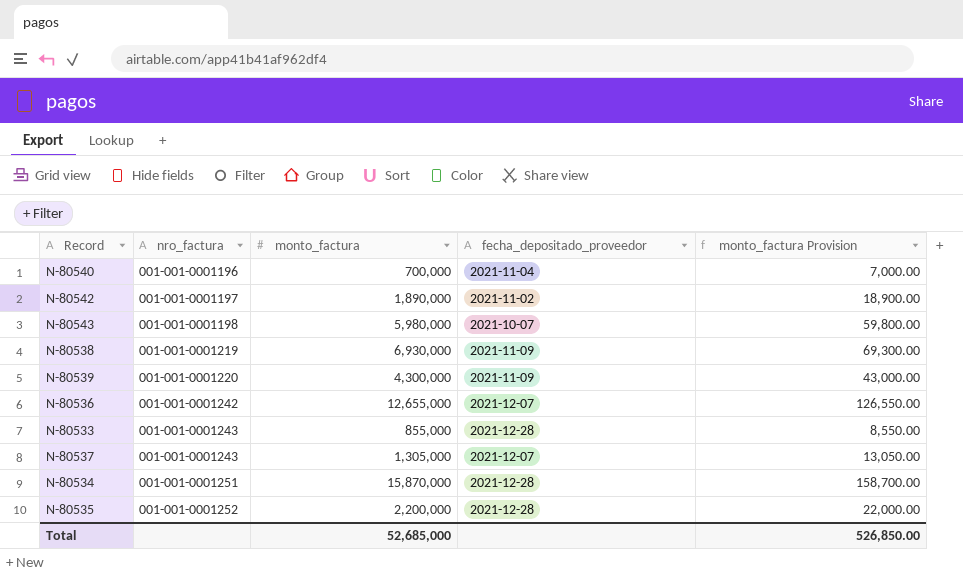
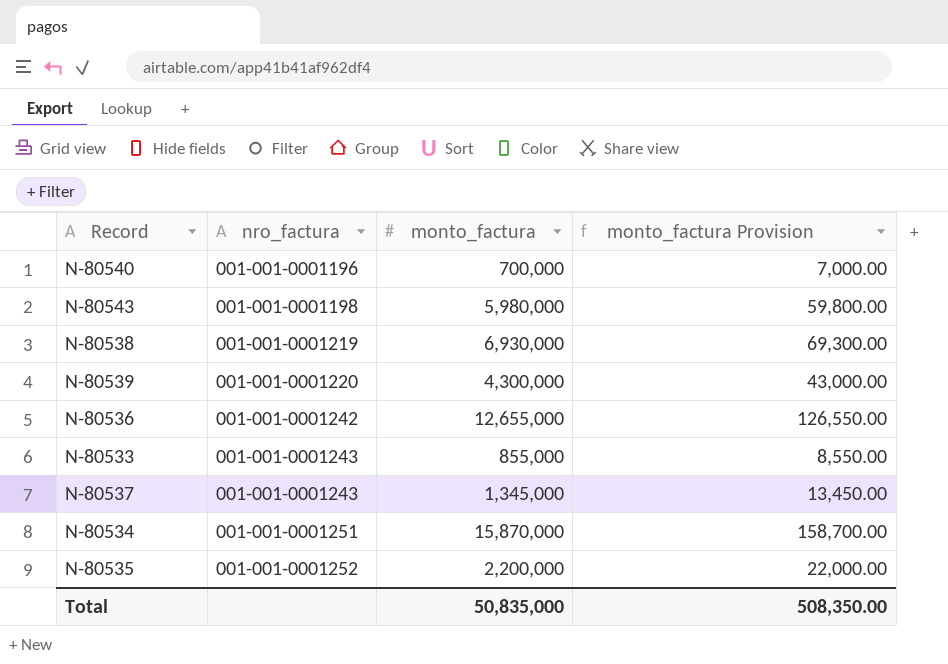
column fecha_depositado_proveedor | position: 4 -> none
row N-80542: 001-001-0001197 | 1,890,000 | 2021-11-02 | 18,900.00 -> none
N-80537 | monto_factura: 1,305,000 -> 1,345,000
N-80537 | monto_factura Provision: 13,050.00 -> 13,450.00
Total | monto_factura: 52,685,000 -> 50,835,000
Total | monto_factura Provision: 526,850.00 -> 508,350.00

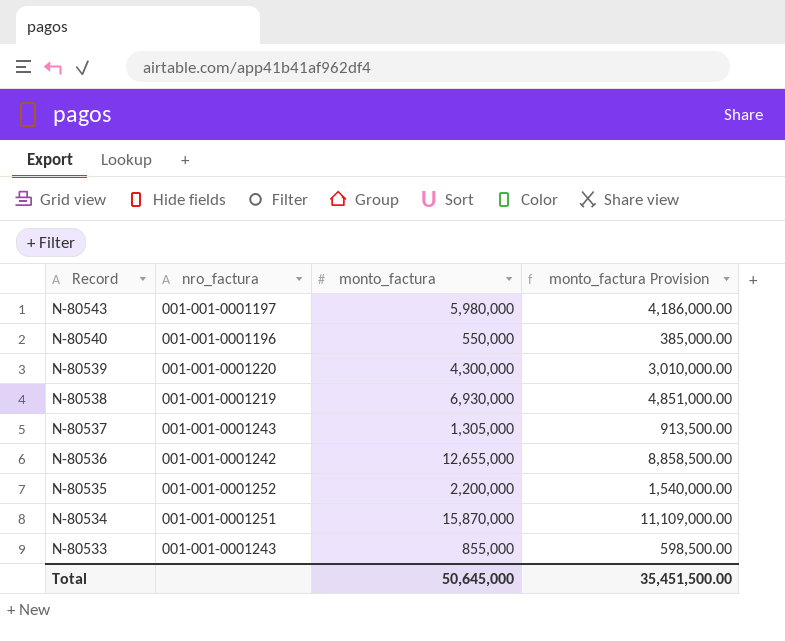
row order: nro_factura ascending -> Record descending
column monto_factura Provision | formula: [monto_factura] * 0.01 -> [monto_factura] * 0.7
N-80543 | nro_factura: 001-001-0001198 -> 001-001-0001197
N-80540 | monto_factura: 700,000 -> 550,000
N-80537 | monto_factura: 1,345,000 -> 1,305,000
Total | monto_factura: 50,835,000 -> 50,645,000
Total | monto_factura Provision: 508,350.00 -> 35,451,500.00

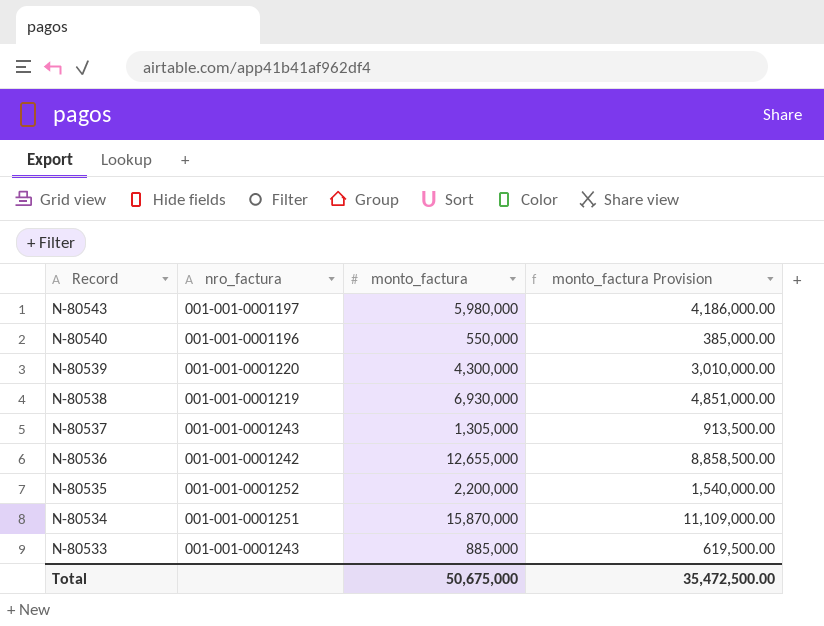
N-80533 | monto_factura: 855,000 -> 885,000
N-80533 | monto_factura Provision: 598,500.00 -> 619,500.00
Total | monto_factura: 50,645,000 -> 50,675,000
Total | monto_factura Provision: 35,451,500.00 -> 35,472,500.00

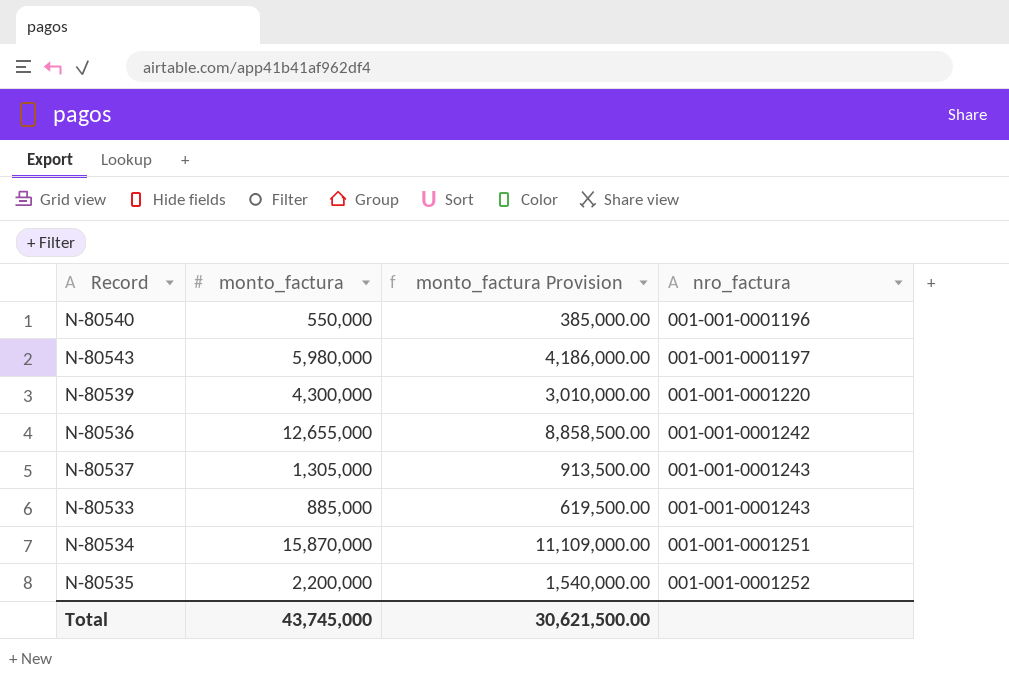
row order: Record descending -> nro_factura ascending
column nro_factura | position: 2 -> 4
row N-80538: 001-001-0001219 | 6,930,000 | 4,851,000.00 -> none
Total | monto_factura: 50,675,000 -> 43,745,000
Total | monto_factura Provision: 35,472,500.00 -> 30,621,500.00

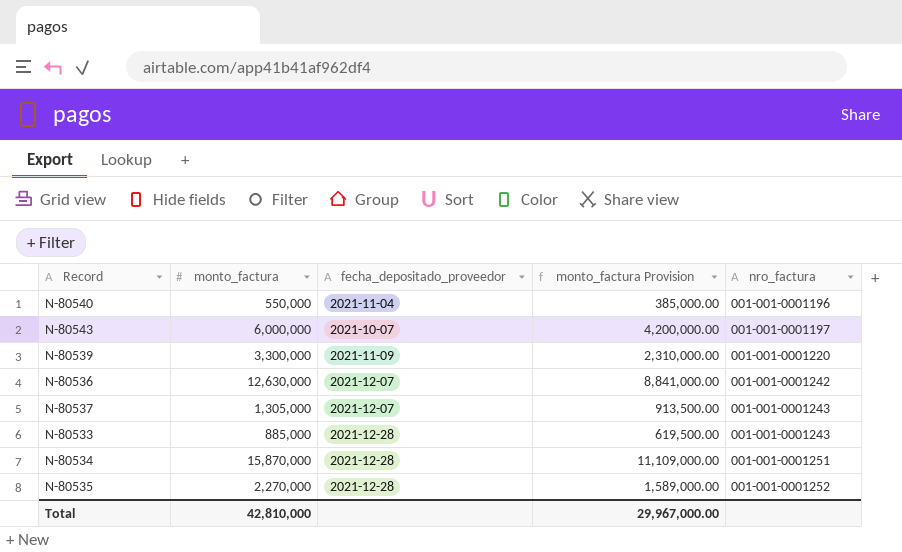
column fecha_depositado_proveedor | position: none -> 3
N-80543 | monto_factura: 5,980,000 -> 6,000,000
N-80543 | monto_factura Provision: 4,186,000.00 -> 4,200,000.00
N-80539 | monto_factura: 4,300,000 -> 3,300,000
N-80539 | monto_factura Provision: 3,010,000.00 -> 2,310,000.00
N-80536 | monto_factura: 12,655,000 -> 12,630,000
N-80536 | monto_factura Provision: 8,858,500.00 -> 8,841,000.00
N-80535 | monto_factura: 2,200,000 -> 2,270,000
N-80535 | monto_factura Provision: 1,540,000.00 -> 1,589,000.00
Total | monto_factura: 43,745,000 -> 42,810,000
Total | monto_factura Provision: 30,621,500.00 -> 29,967,000.00

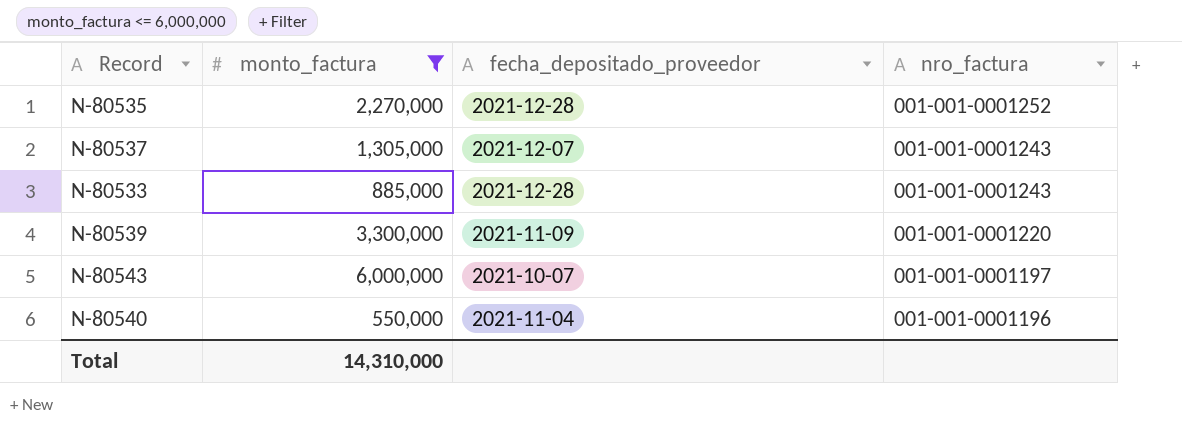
filter: none -> monto_factura <= 6,000,000
row order: nro_factura ascending -> nro_factura descending
column monto_factura Provision | formula: [monto_factura] * 0.7 -> none
Total | monto_factura: 42,810,000 -> 14,310,000

